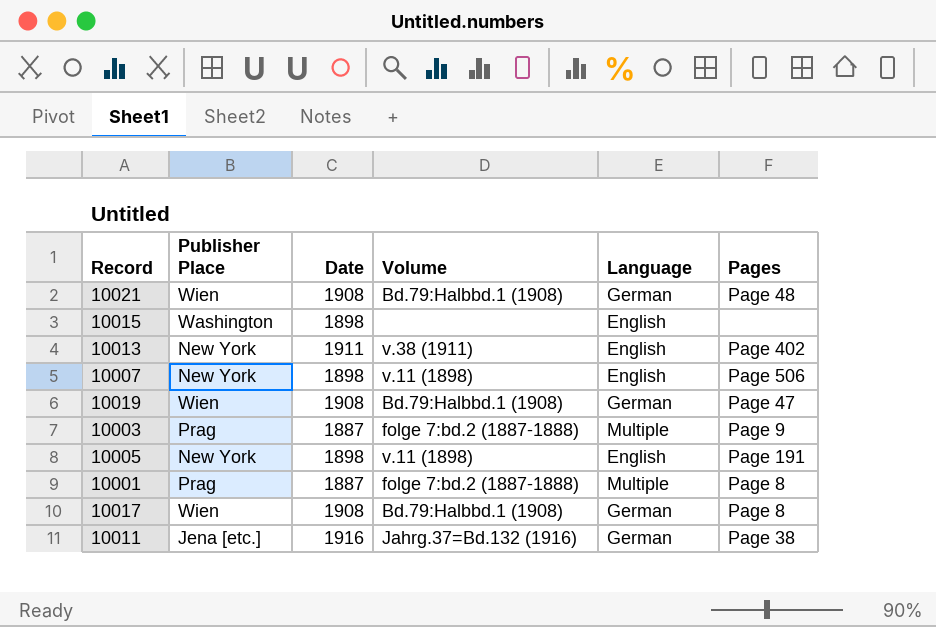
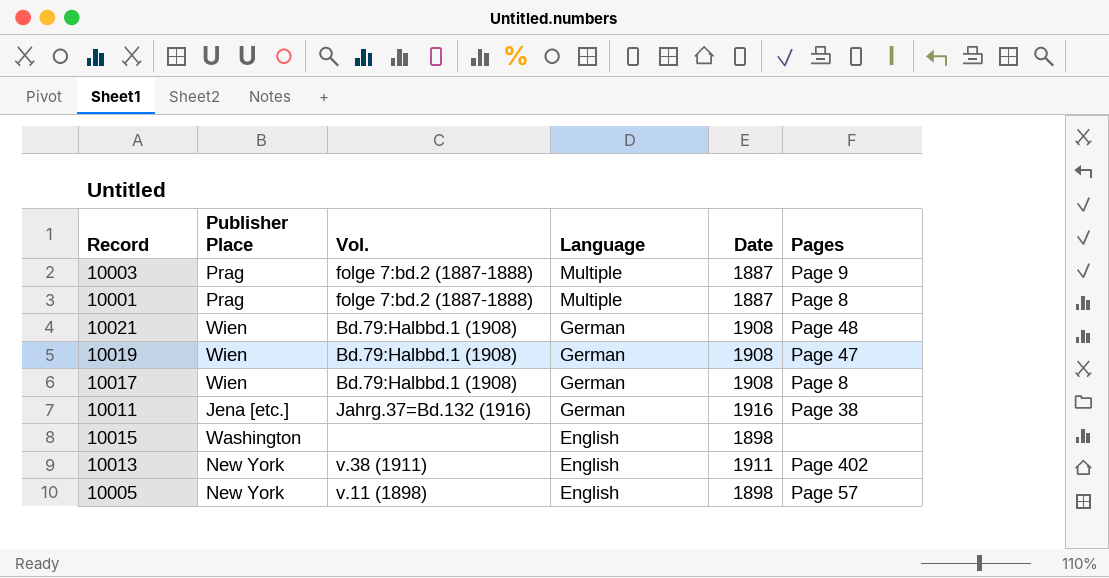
row order: none -> Language descending
column name: Volume -> Vol.
column Date | position: 3 -> 5
row 10007: New York | 1898 | v.11 (1898) | English | Page 506 -> none
10005 | Pages: Page 191 -> Page 57

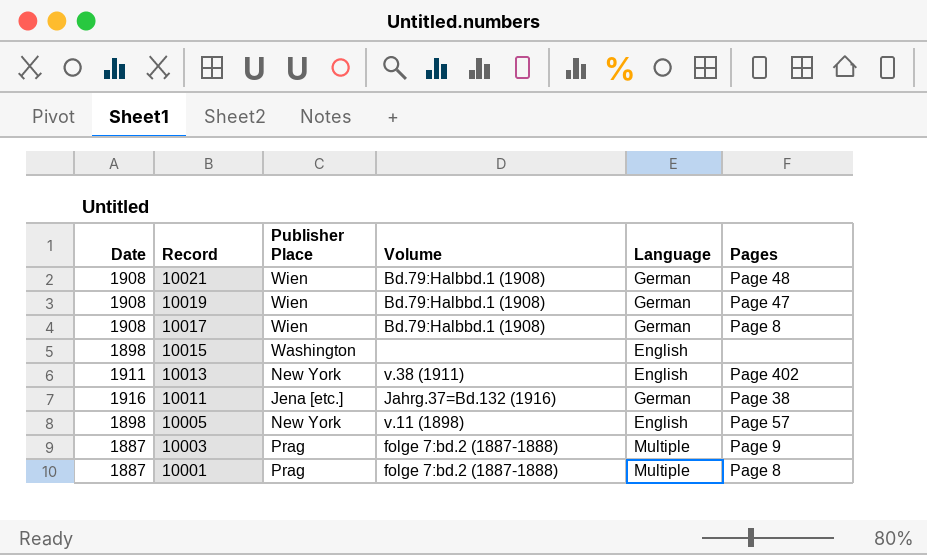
row order: Language descending -> Record descending
column Date | position: 5 -> 1
column name: Vol. -> Volume

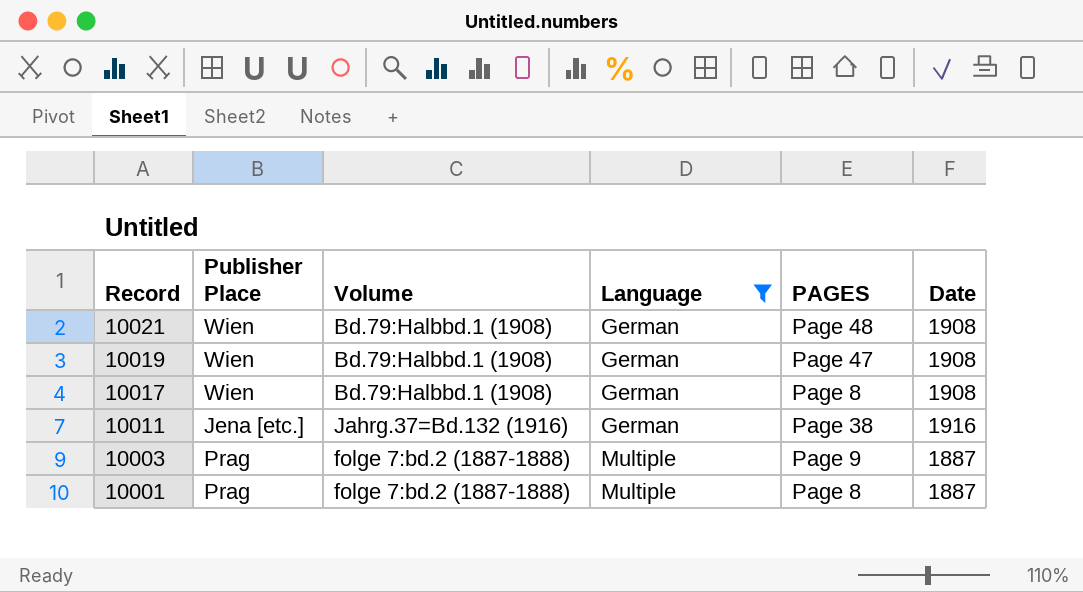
filter: none -> Language != English
column name: Pages -> PAGES
column Date | position: 1 -> 6

